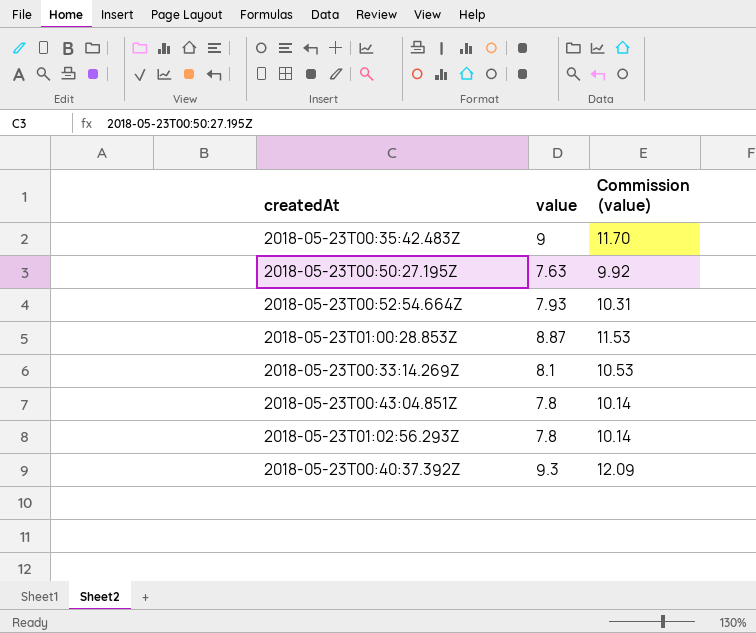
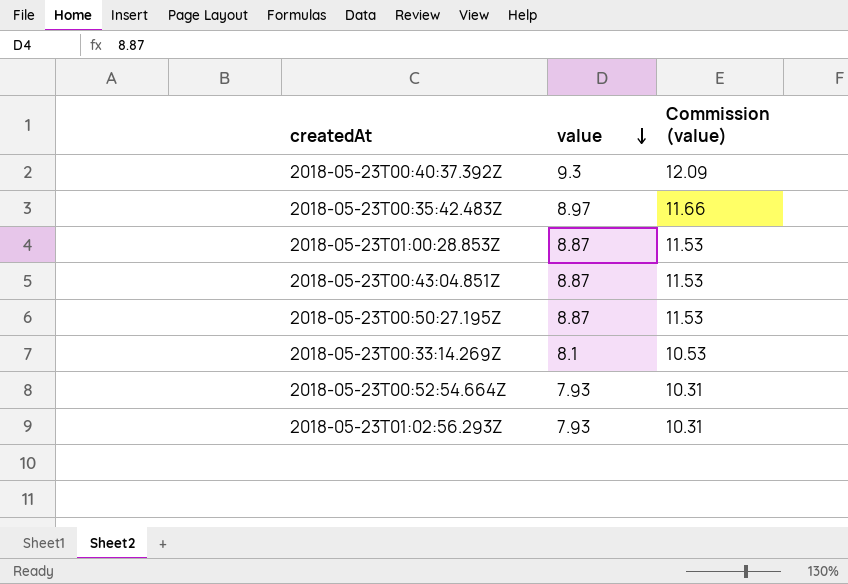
row order: none -> value descending
2018-05-23T00:35:42.483Z | value: 9 -> 8.97
2018-05-23T00:35:42.483Z | Commission (value): 11.70 -> 11.66
2018-05-23T00:43:04.851Z | value: 7.8 -> 8.87
2018-05-23T00:43:04.851Z | Commission (value): 10.14 -> 11.53
2018-05-23T00:50:27.195Z | value: 7.63 -> 8.87
2018-05-23T00:50:27.195Z | Commission (value): 9.92 -> 11.53
2018-05-23T01:02:56.293Z | value: 7.8 -> 7.93
2018-05-23T01:02:56.293Z | Commission (value): 10.14 -> 10.31

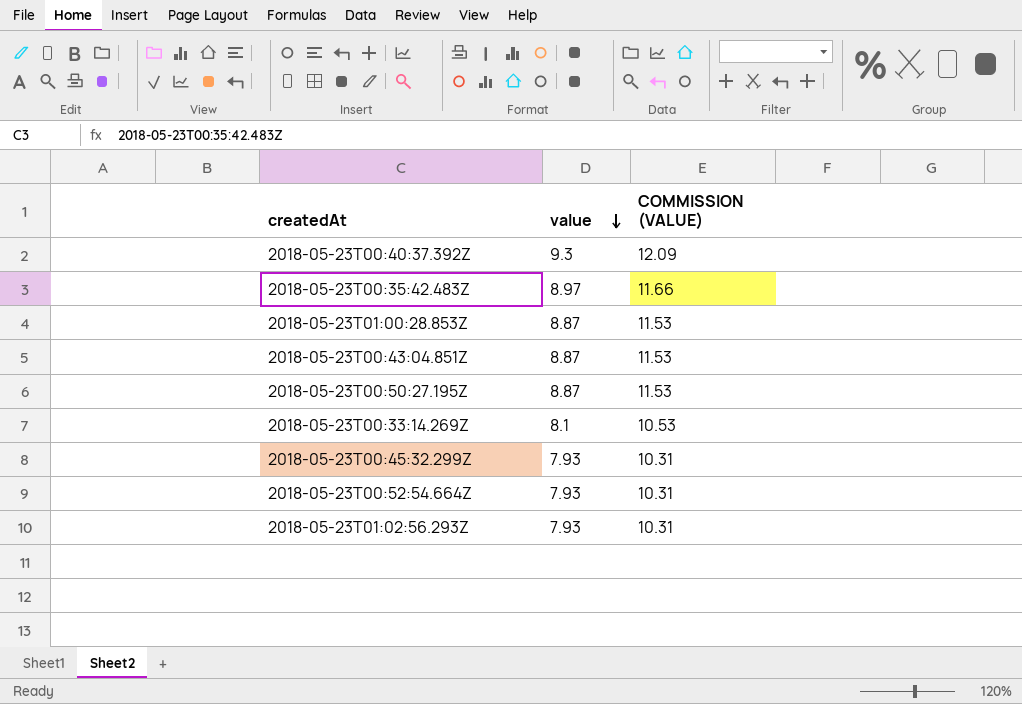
column name: Commission (value) -> COMMISSION (VALUE)
row 2018-05-23T00:45:32.299Z: none -> 7.93 | 10.31

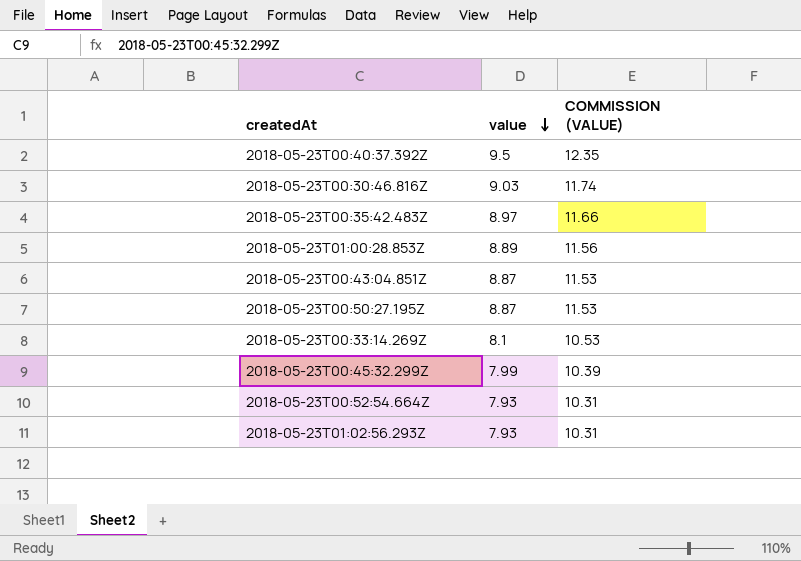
2018-05-23T00:40:37.392Z | value: 9.3 -> 9.5
2018-05-23T00:40:37.392Z | COMMISSION (VALUE): 12.09 -> 12.35
row 2018-05-23T00:30:46.816Z: none -> 9.03 | 11.74
2018-05-23T01:00:28.853Z | value: 8.87 -> 8.89
2018-05-23T01:00:28.853Z | COMMISSION (VALUE): 11.53 -> 11.56
2018-05-23T00:45:32.299Z | value: 7.93 -> 7.99
2018-05-23T00:45:32.299Z | COMMISSION (VALUE): 10.31 -> 10.39

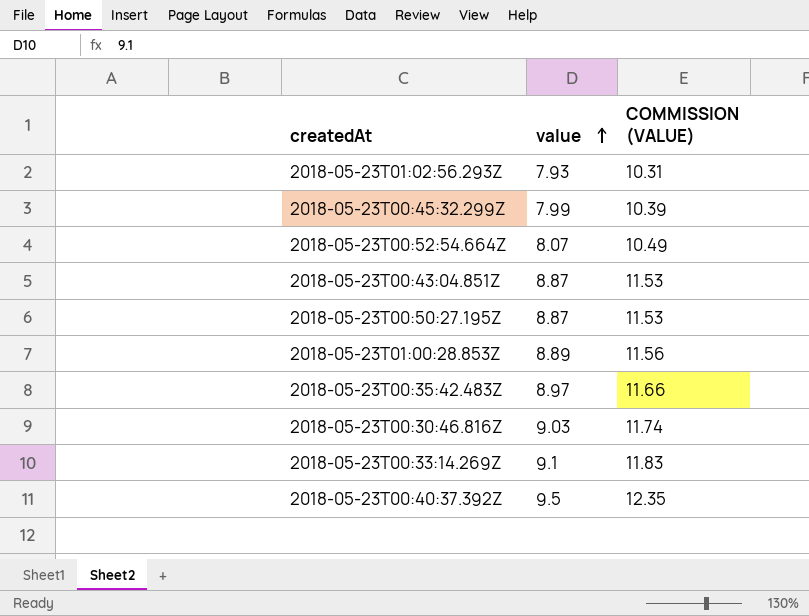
row order: value descending -> value ascending
2018-05-23T00:52:54.664Z | value: 7.93 -> 8.07
2018-05-23T00:52:54.664Z | COMMISSION (VALUE): 10.31 -> 10.49
2018-05-23T00:33:14.269Z | value: 8.1 -> 9.1
2018-05-23T00:33:14.269Z | COMMISSION (VALUE): 10.53 -> 11.83

